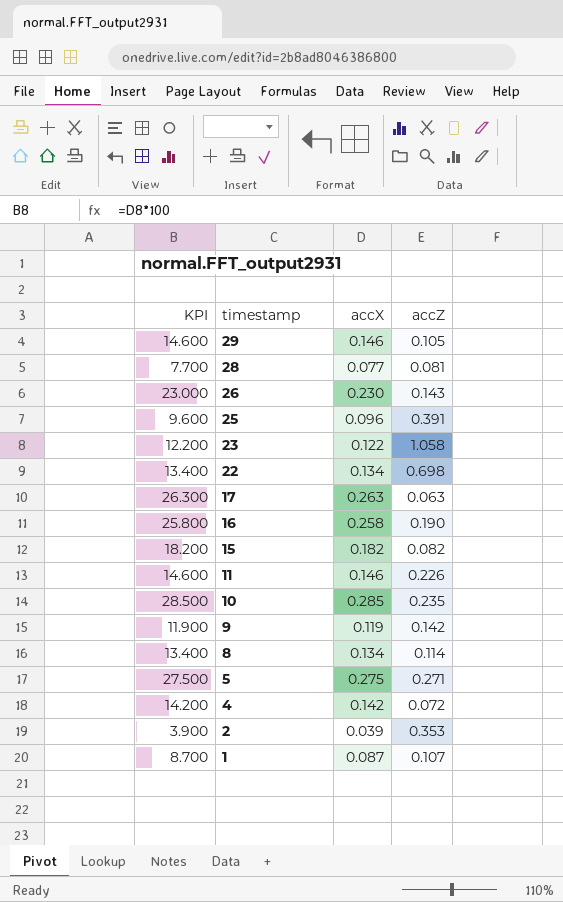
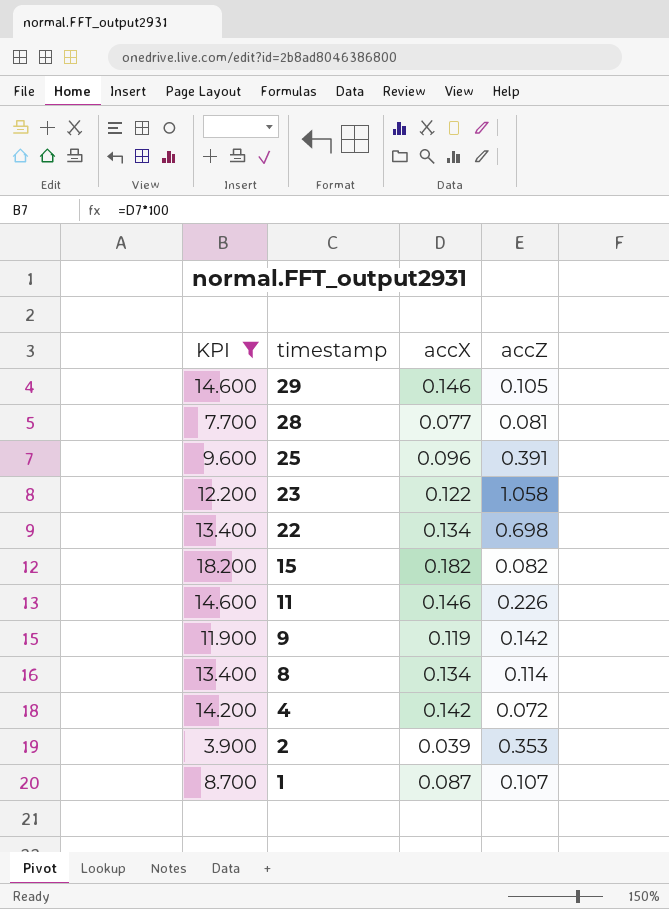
filter: none -> KPI <= 18.200

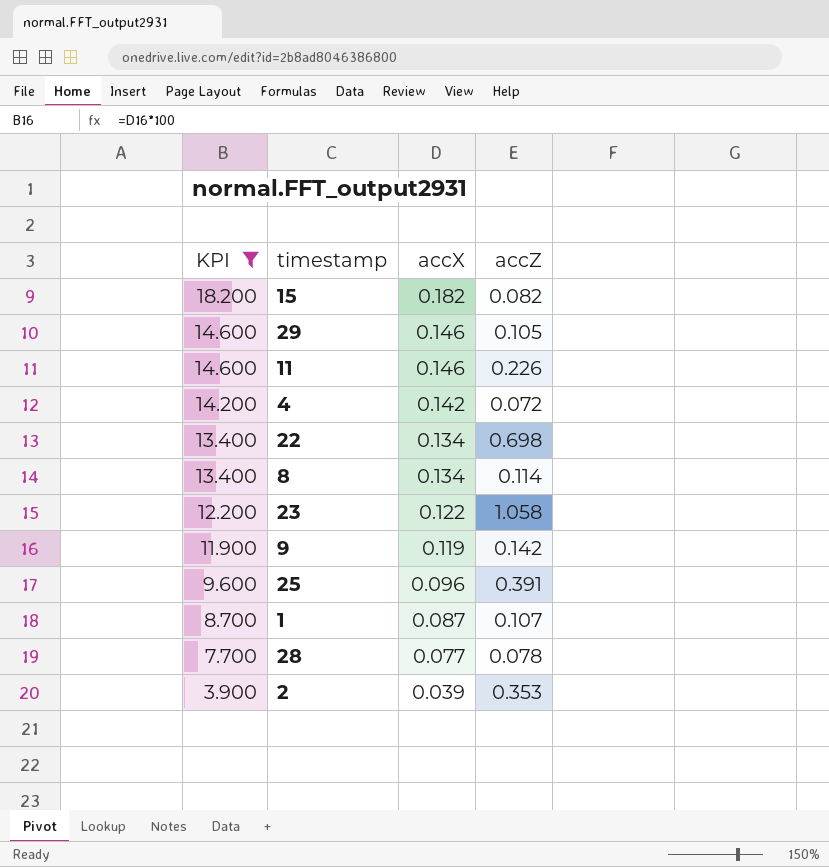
row order: timestamp descending -> KPI descending
28 | accZ: 0.081 -> 0.078

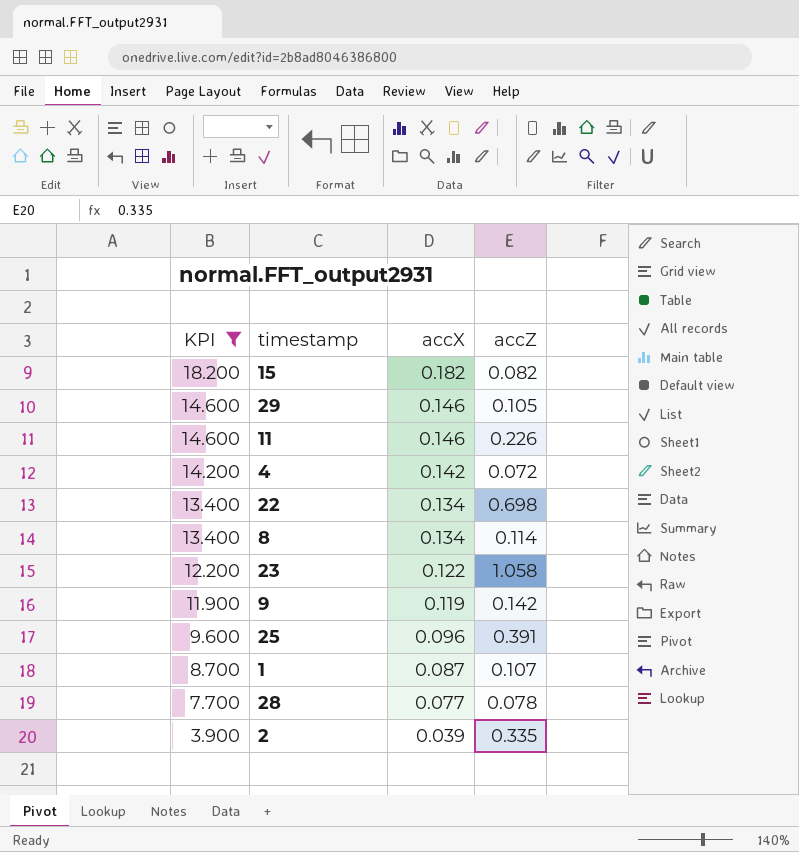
2 | accZ: 0.353 -> 0.335

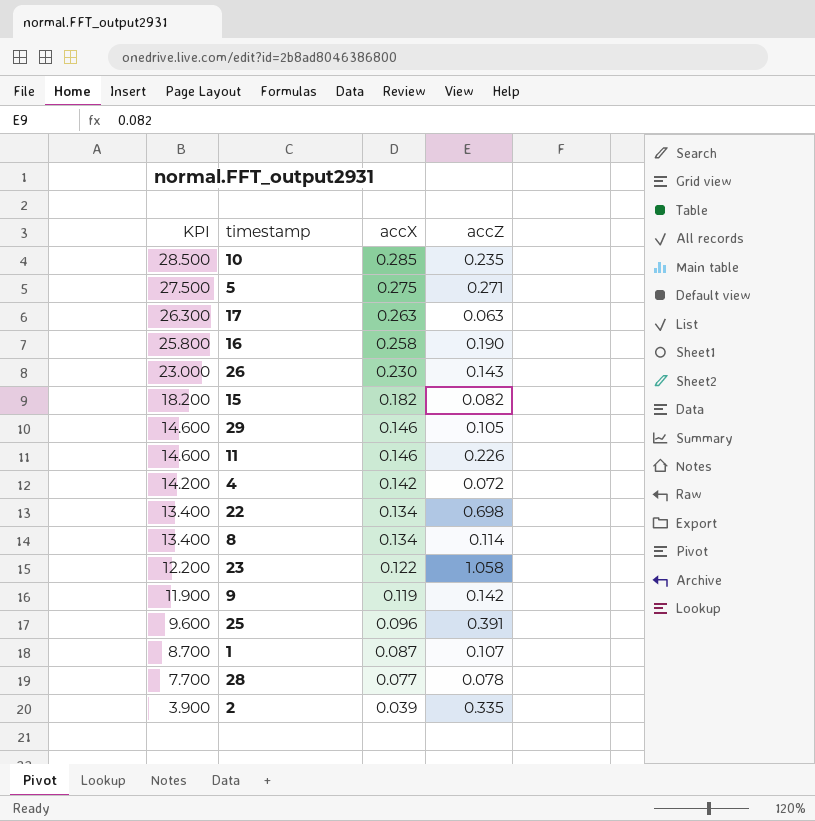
filter: KPI <= 18.200 -> none

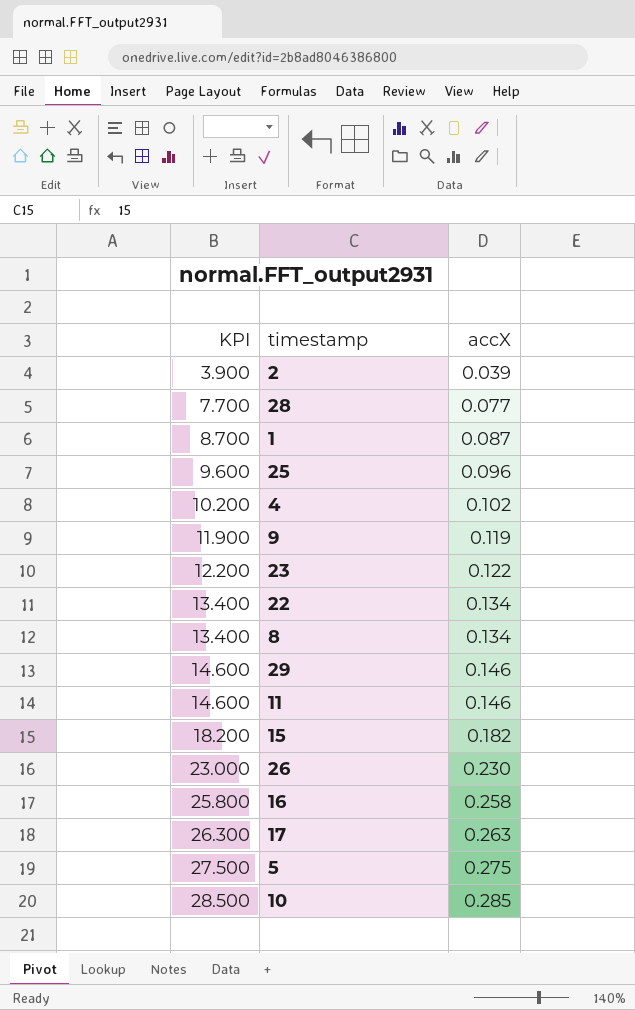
row order: KPI descending -> KPI ascending
column accZ | position: 4 -> none
4 | KPI: 14.200 -> 10.200
4 | accX: 0.142 -> 0.102

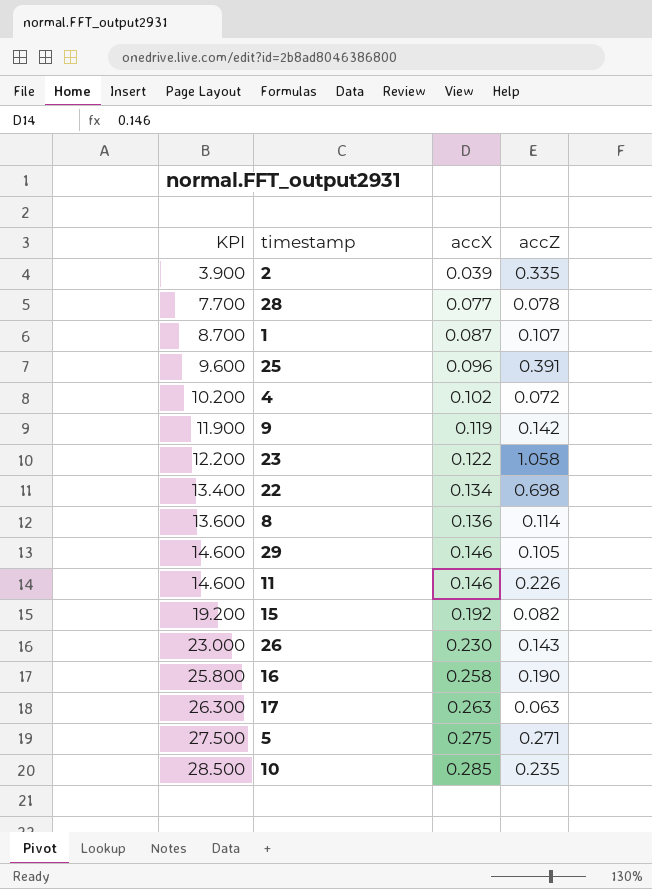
column accZ | position: none -> 4
8 | KPI: 13.400 -> 13.600
8 | accX: 0.134 -> 0.136
15 | KPI: 18.200 -> 19.200
15 | accX: 0.182 -> 0.192

